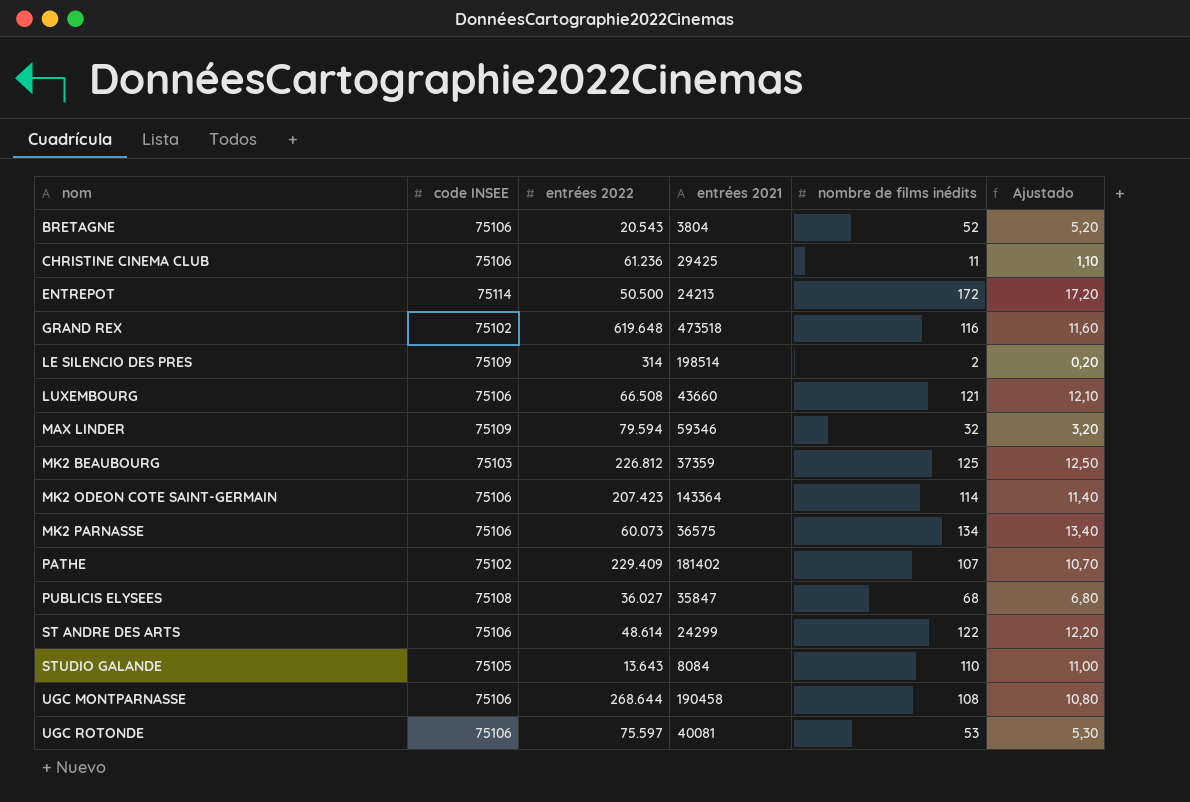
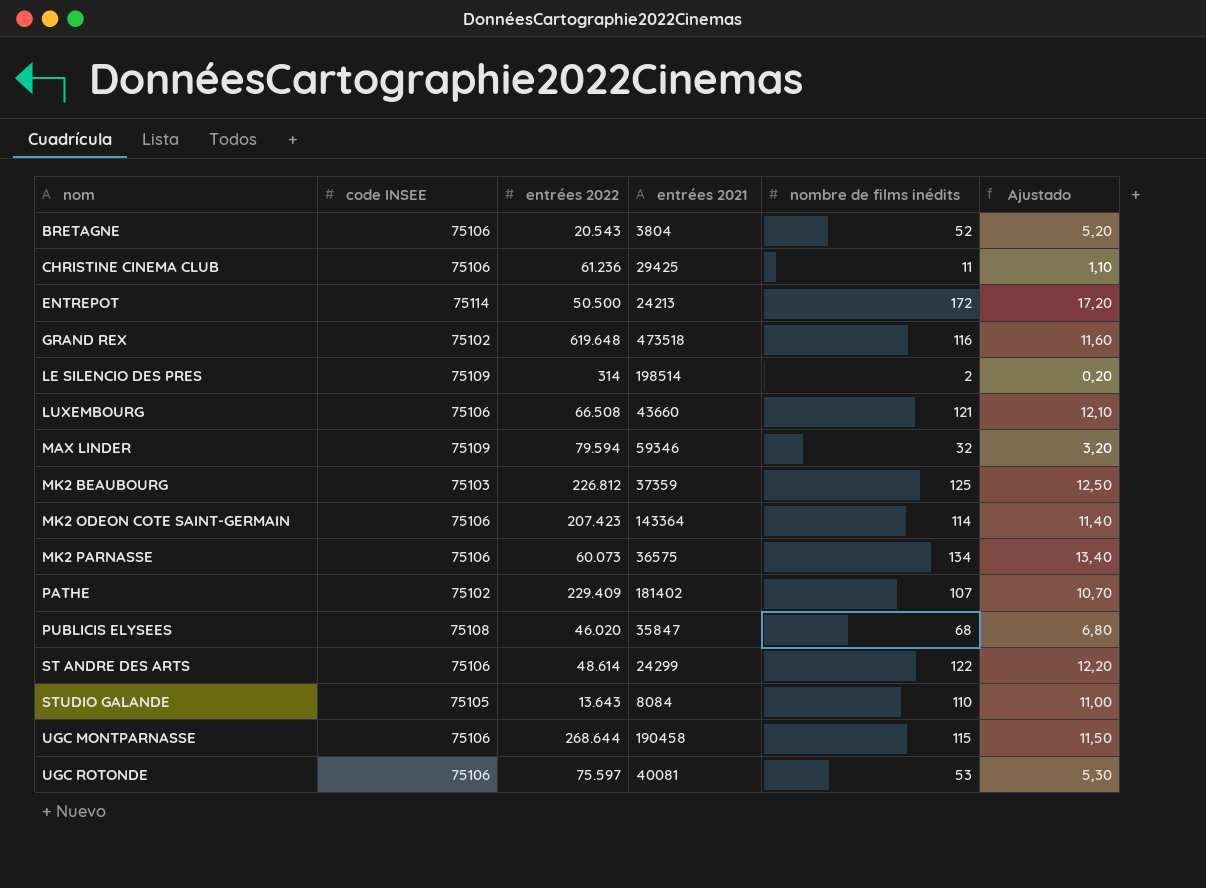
PUBLICIS ELYSEES | entrées 2022: 36.027 -> 46.020
UGC MONTPARNASSE | nombre de films inédits: 108 -> 115
UGC MONTPARNASSE | Ajustado: 10,80 -> 11,50

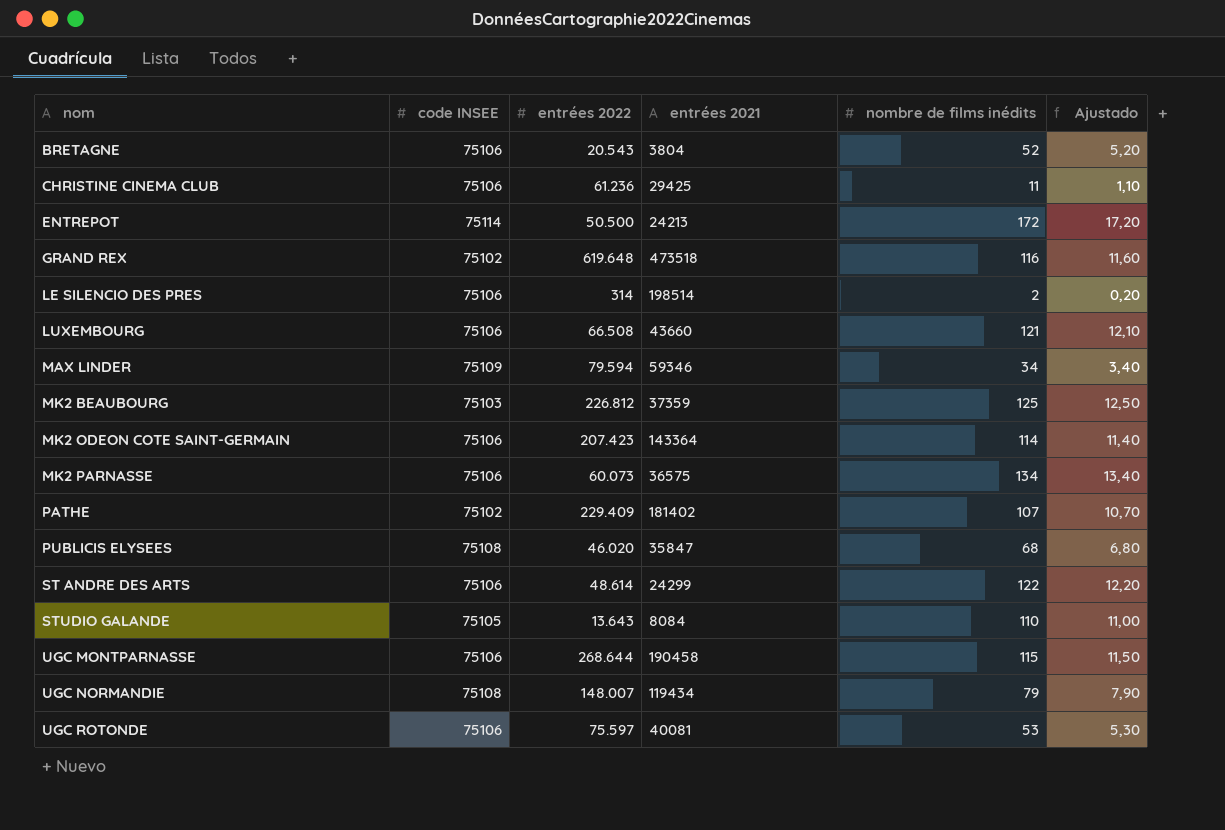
LE SILENCIO DES PRES | code INSEE: 75109 -> 75106
MAX LINDER | nombre de films inédits: 32 -> 34
MAX LINDER | Ajustado: 3,20 -> 3,40
row UGC NORMANDIE: none -> 75108 | 148.007 | 119434 | 79 | 7,90

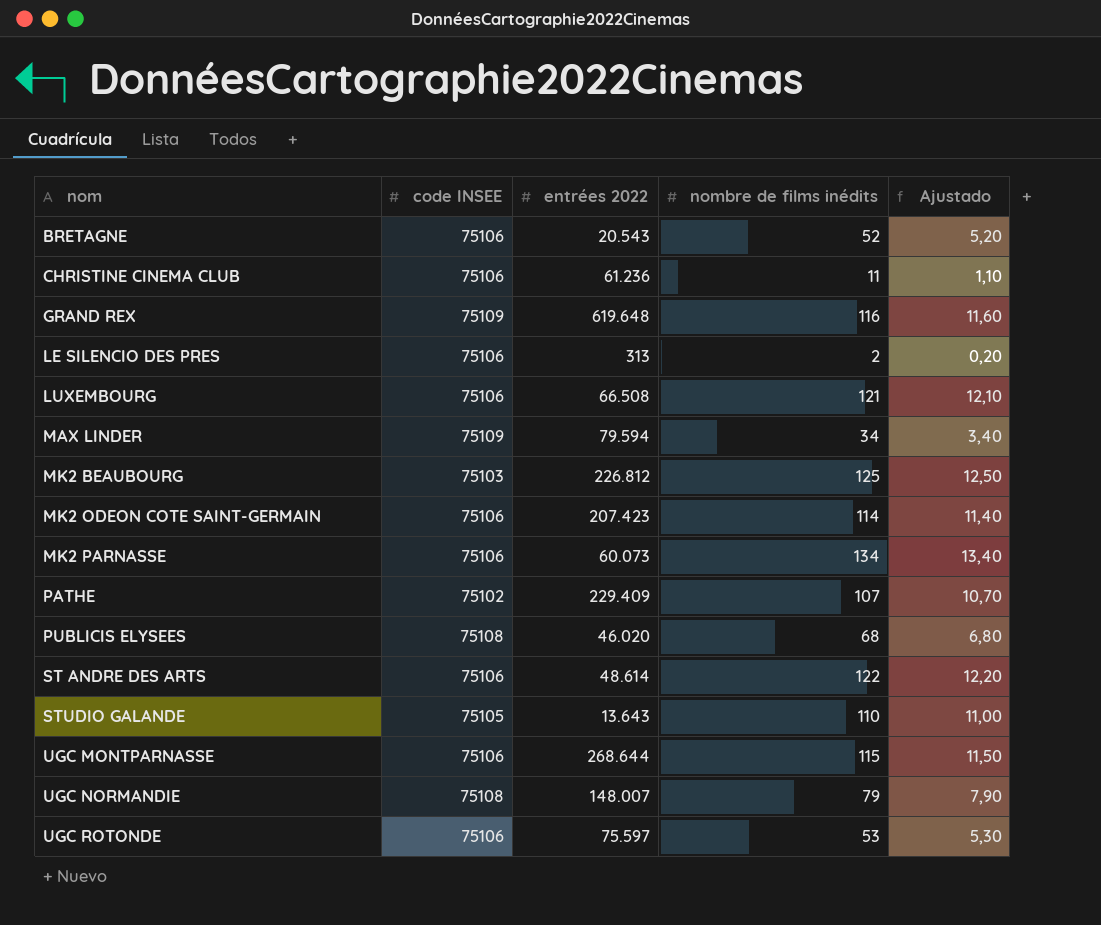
column entrées 2021 | position: 4 -> none
row ENTREPOT: 75114 | 50.500 | 24213 | 172 | 17,20 -> none
GRAND REX | code INSEE: 75102 -> 75109
LE SILENCIO DES PRES | entrées 2022: 314 -> 313

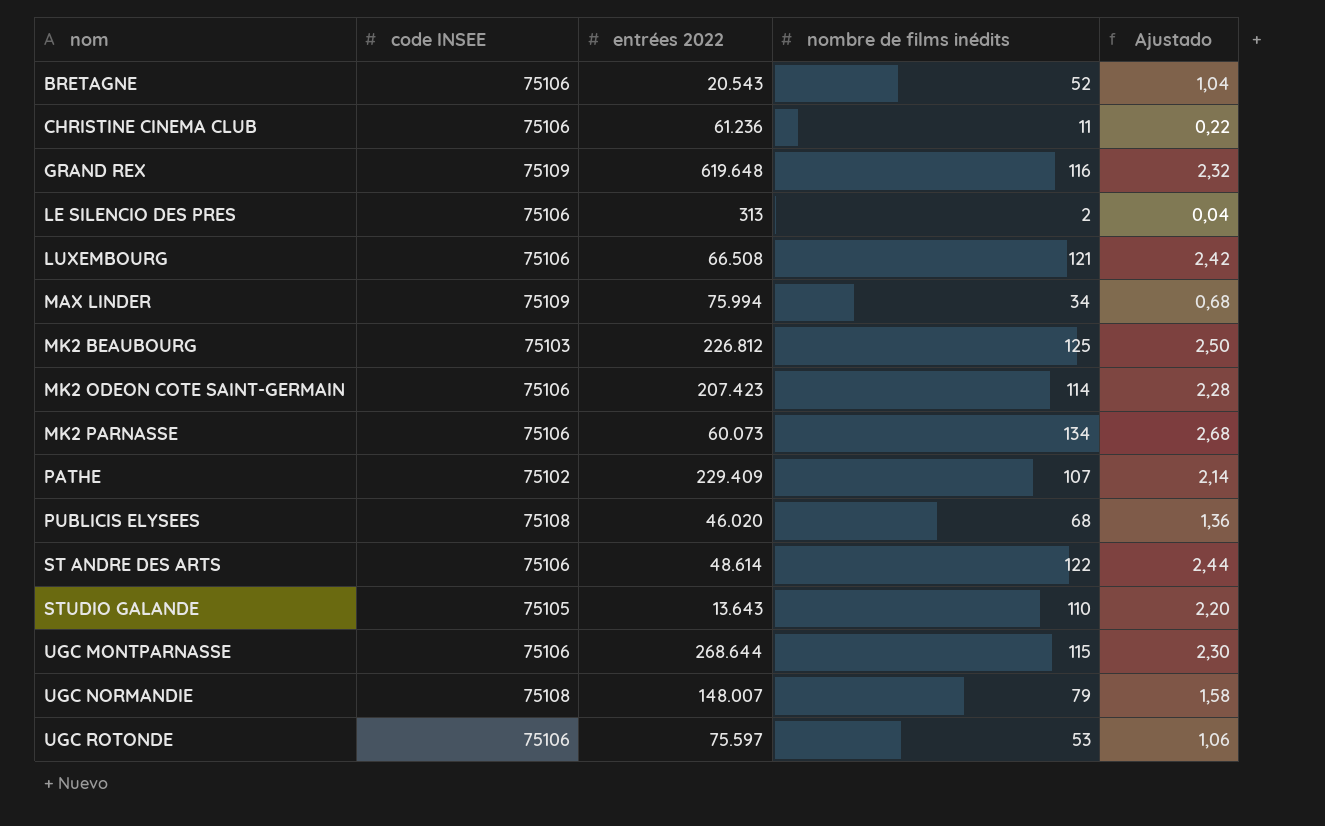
column Ajustado | formula: [nombre de films inédits] * 0,1 -> [nombre de films inédits] * 0,02
MAX LINDER | entrées 2022: 79.594 -> 75.994

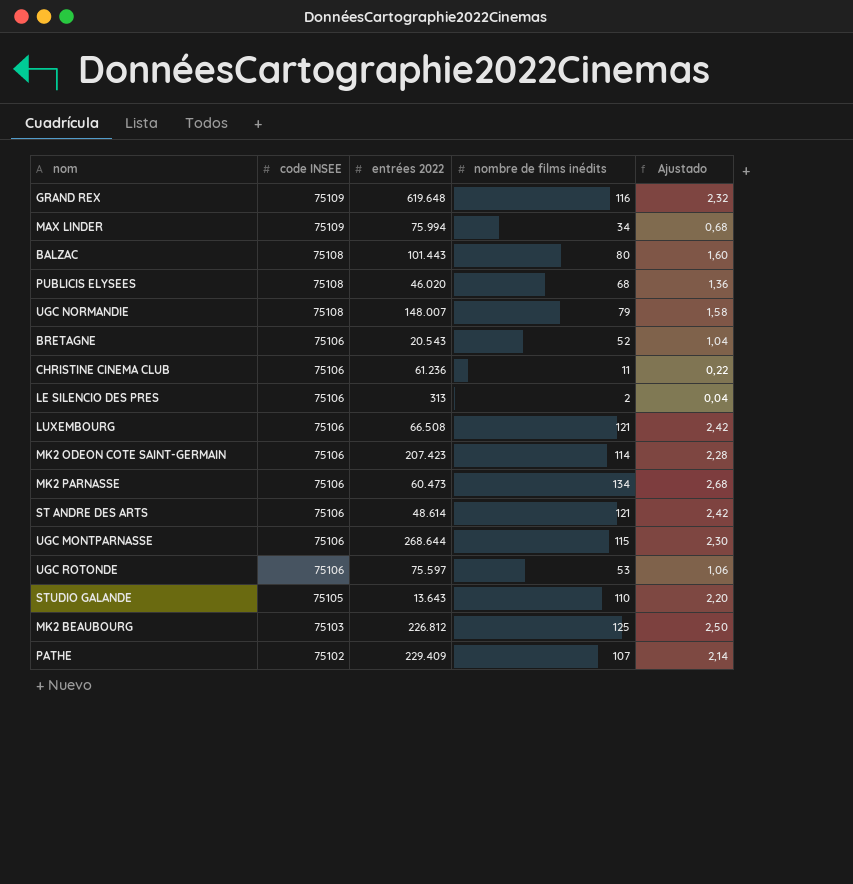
row order: nom ascending -> code INSEE descending
row BALZAC: none -> 75108 | 101.443 | 80 | 1,60
MK2 PARNASSE | entrées 2022: 60.073 -> 60.473
ST ANDRE DES ARTS | nombre de films inédits: 122 -> 121
ST ANDRE DES ARTS | Ajustado: 2,44 -> 2,42

